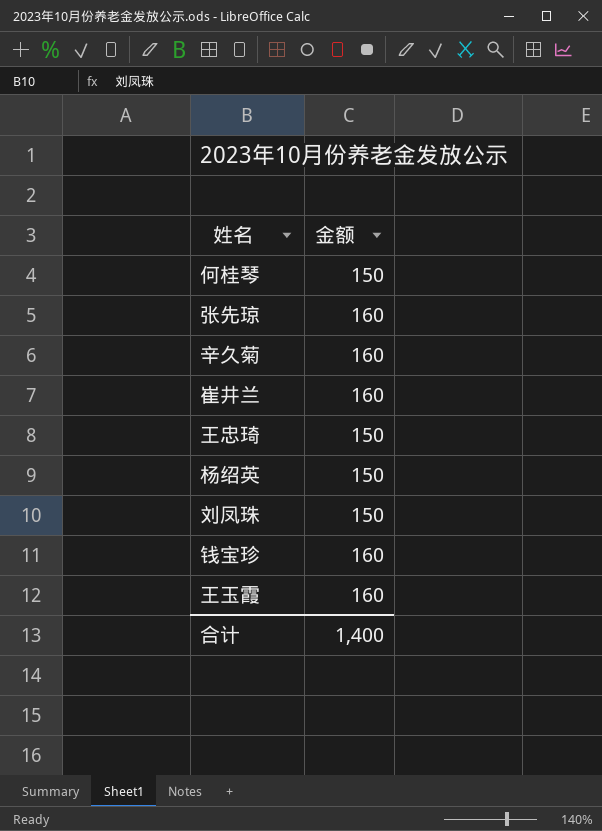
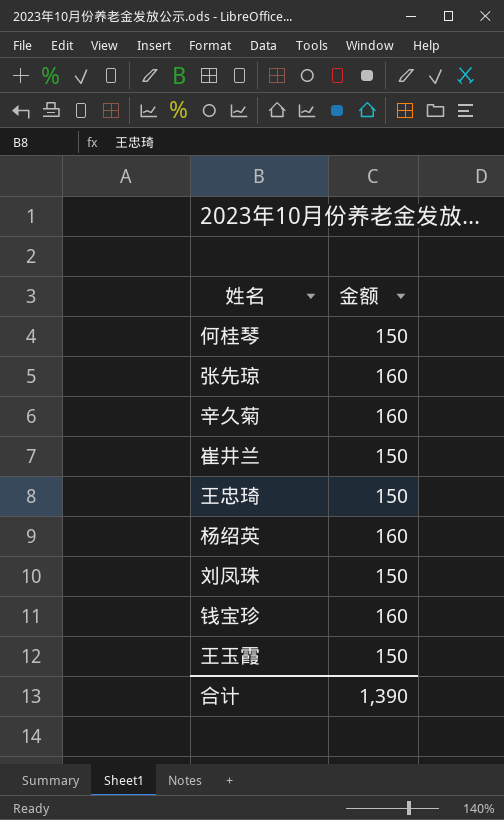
崔井兰 | 金额: 160 -> 150
杨绍英 | 金额: 150 -> 160
王玉霞 | 金额: 160 -> 150
合计 | 金额: 1,400 -> 1,390

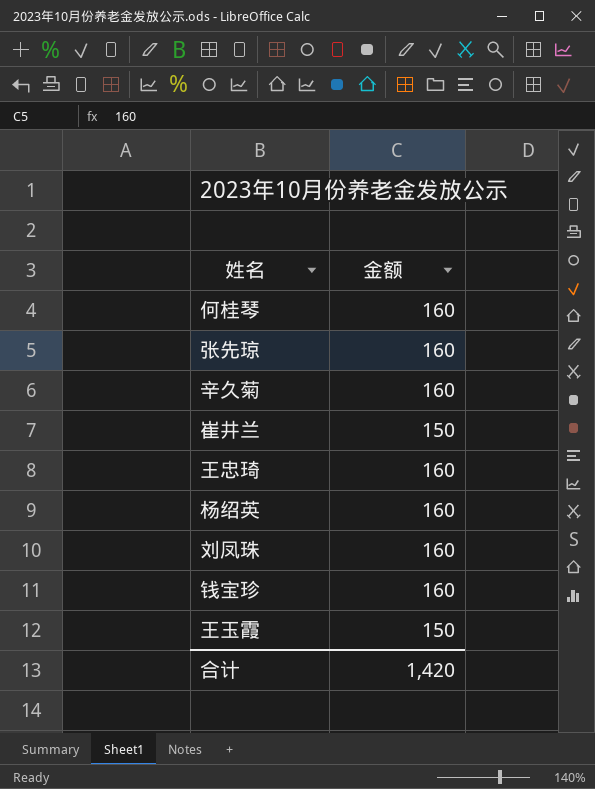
何桂琴 | 金额: 150 -> 160
王忠琦 | 金额: 150 -> 160
刘凤珠 | 金额: 150 -> 160
合计 | 金额: 1,390 -> 1,420

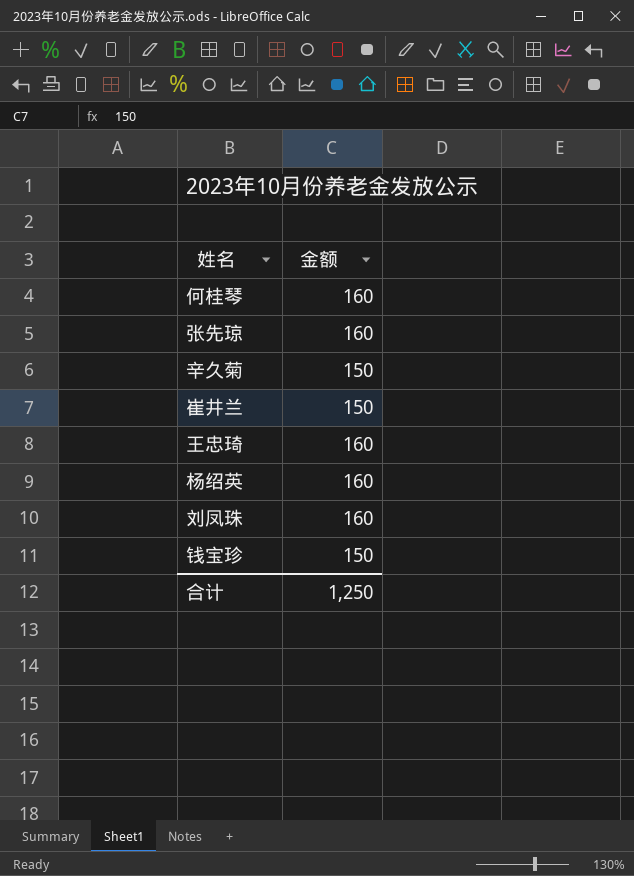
row 王玉霞: 150 -> none
辛久菊 | 金额: 160 -> 150
钱宝珍 | 金额: 160 -> 150
合计 | 金额: 1,420 -> 1,250

